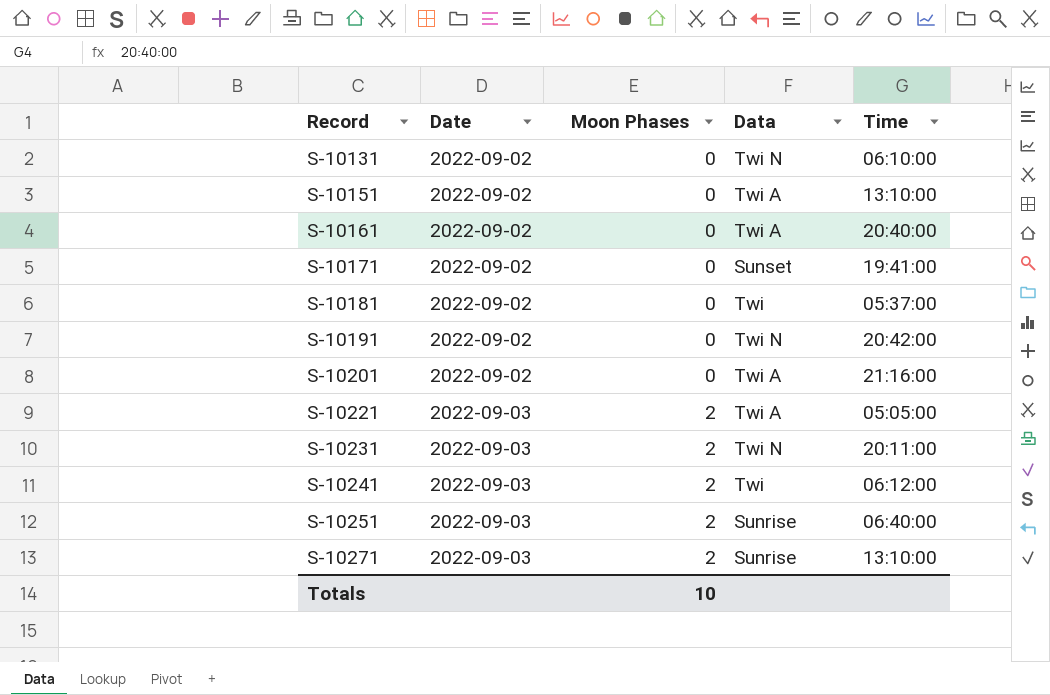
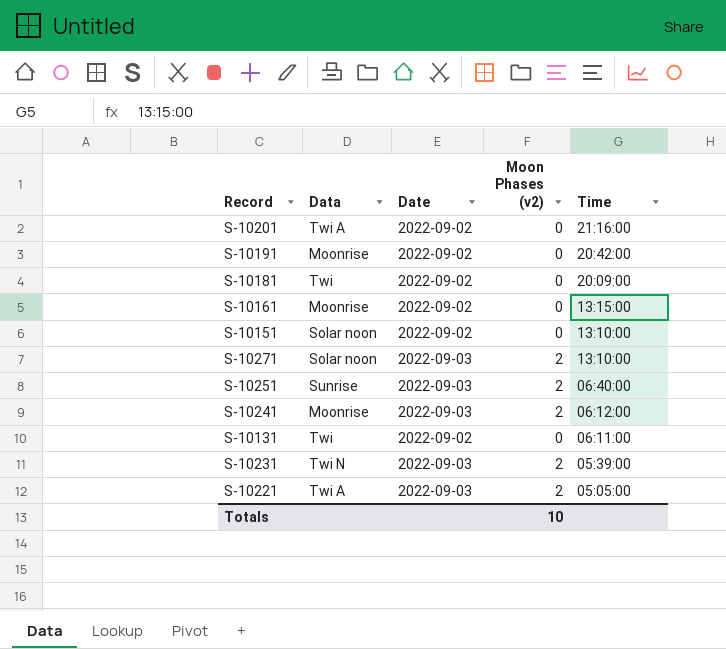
row order: Record ascending -> Time descending
column Data | position: 4 -> 2
column name: Moon Phases -> Moon Phases (v2)
row S-10171: 2022-09-02 | 0 | Sunset | 19:41:00 -> none
S-10191 | Data: Twi N -> Moonrise
S-10181 | Time: 05:37:00 -> 20:09:00
S-10161 | Data: Twi A -> Moonrise
S-10161 | Time: 20:40:00 -> 13:15:00
S-10151 | Data: Twi A -> Solar noon
S-10271 | Data: Sunrise -> Solar noon
S-10241 | Data: Twi -> Moonrise
S-10131 | Data: Twi N -> Twi
S-10131 | Time: 06:10:00 -> 06:11:00
S-10231 | Time: 20:11:00 -> 05:39:00

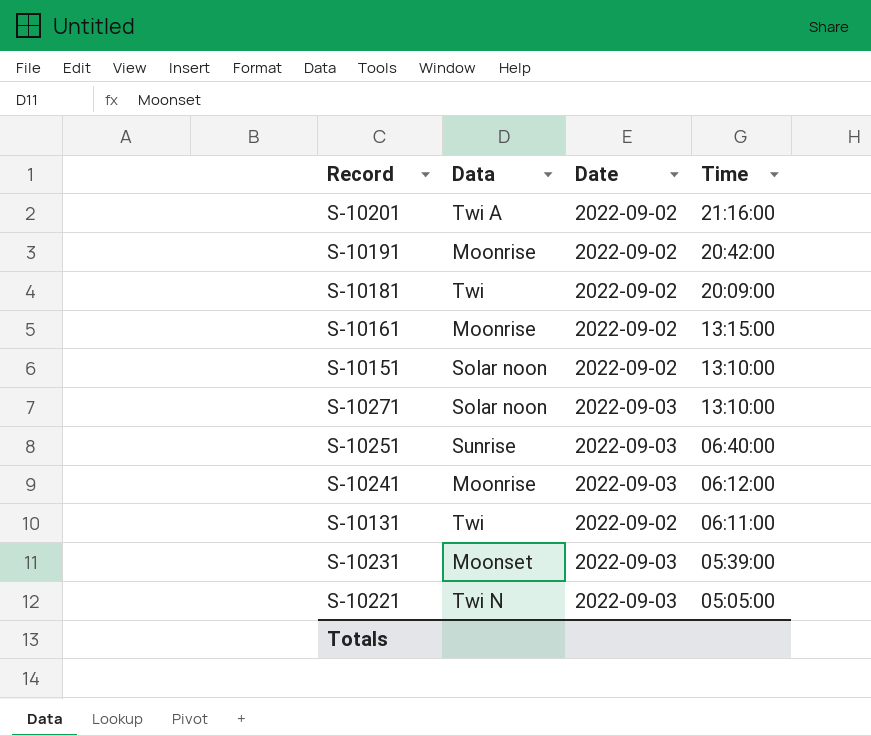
column Moon Phases (v2) | position: 4 -> none
S-10231 | Data: Twi N -> Moonset
S-10221 | Data: Twi A -> Twi N

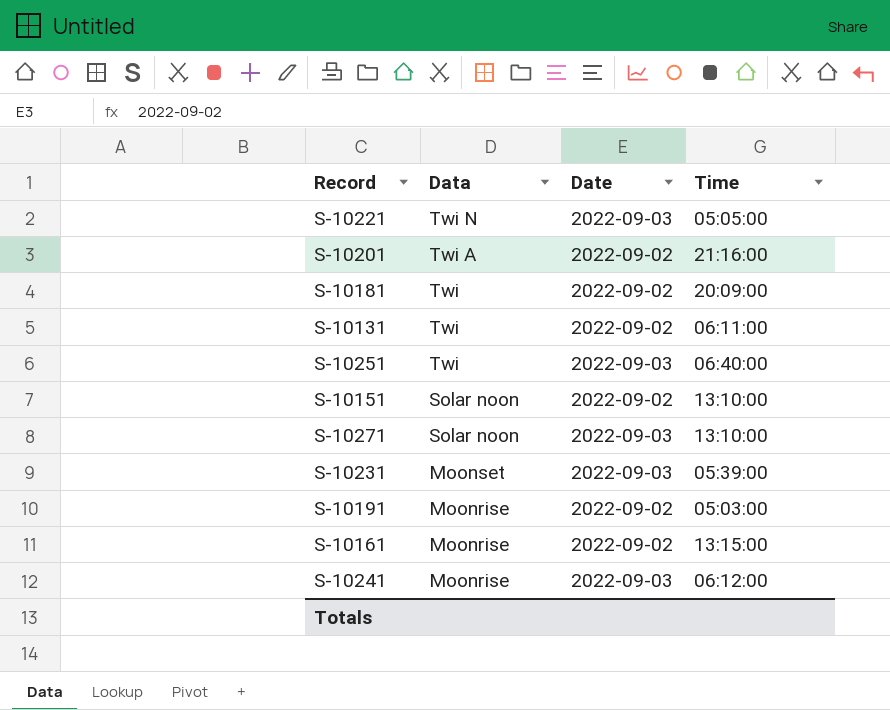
row order: Time descending -> Data descending
S-10251 | Data: Sunrise -> Twi
S-10191 | Time: 20:42:00 -> 05:03:00

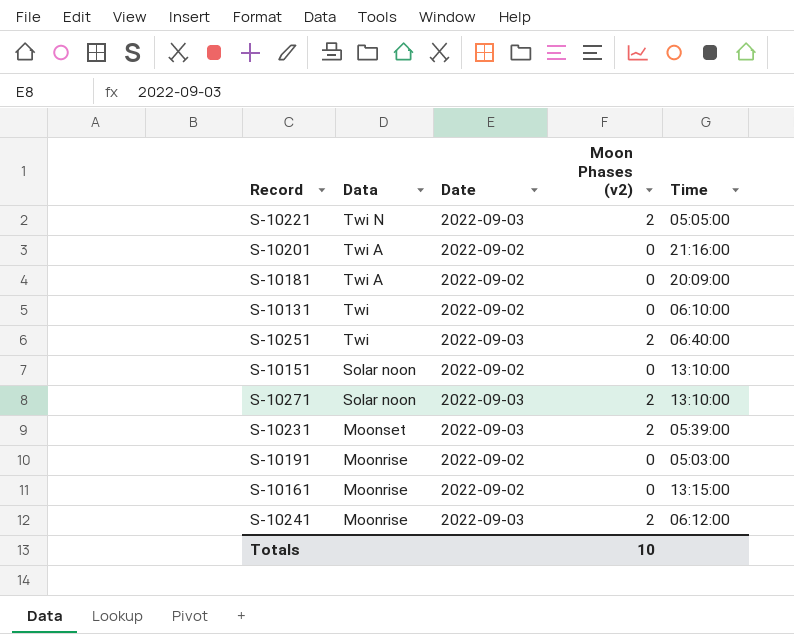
column Moon Phases (v2) | position: none -> 4
S-10181 | Data: Twi -> Twi A
S-10131 | Time: 06:11:00 -> 06:10:00

